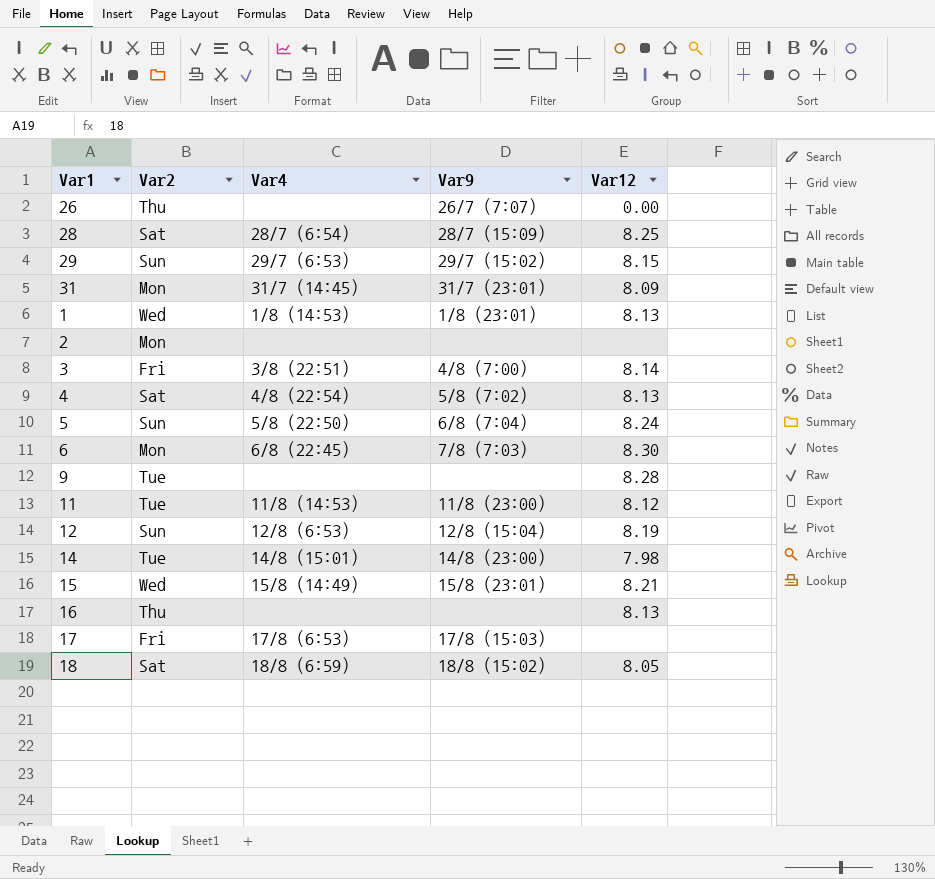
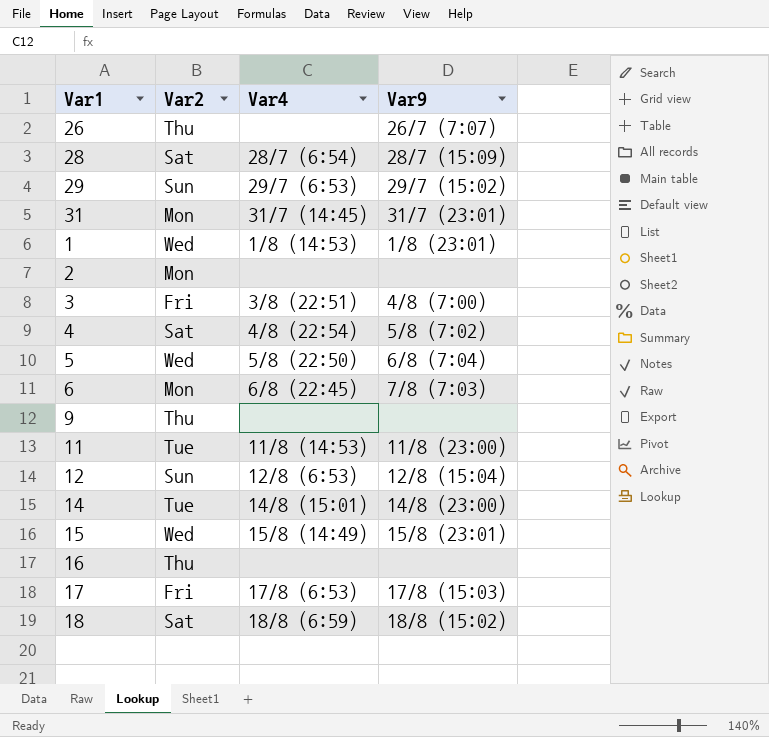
column Var12 | position: 5 -> none
5 | Var2: Sun -> Wed
9 | Var2: Tue -> Thu

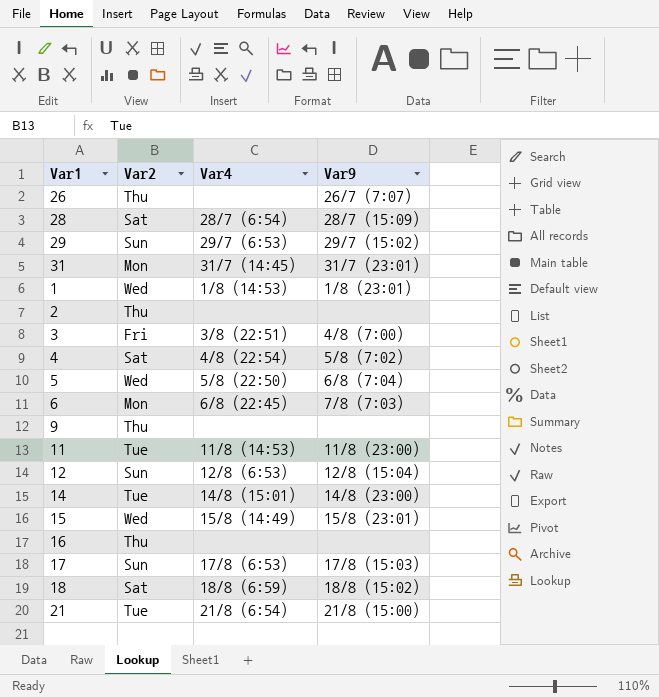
2 | Var2: Mon -> Thu
17 | Var2: Fri -> Sun
row 21: none -> Tue | 21/8 (6:54) | 21/8 (15:00)

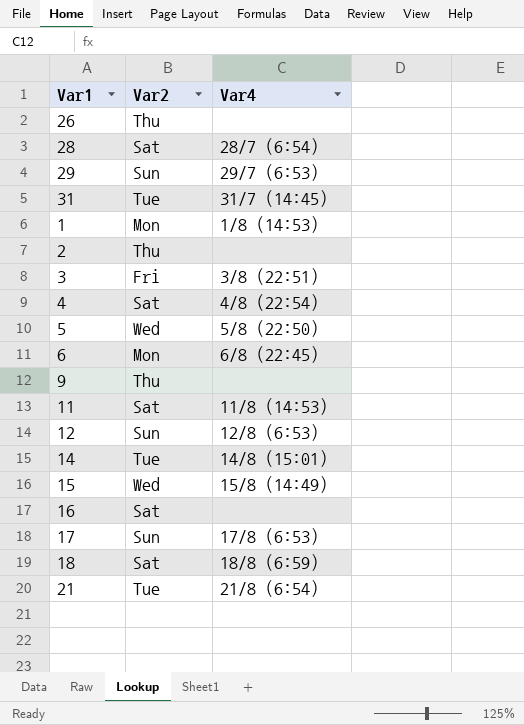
column Var9 | position: 4 -> none
31 | Var2: Mon -> Tue
1 | Var2: Wed -> Mon
11 | Var2: Tue -> Sat
16 | Var2: Thu -> Sat

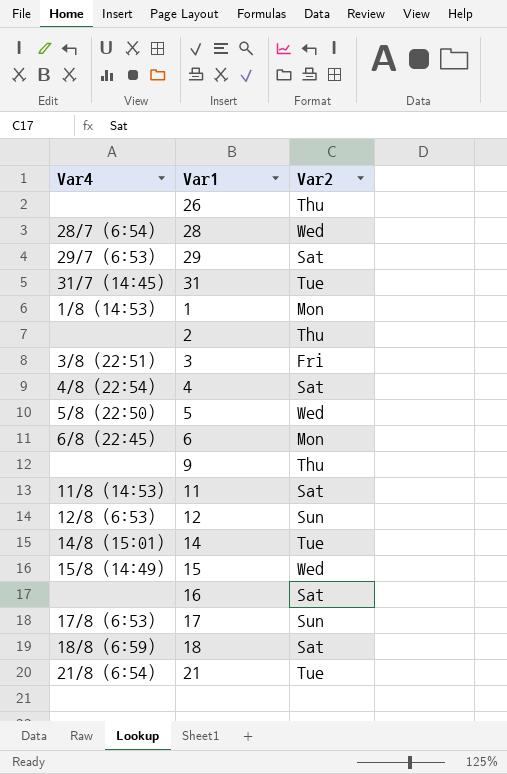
column Var4 | position: 3 -> 1
28 | Var2: Sat -> Wed
29 | Var2: Sun -> Sat

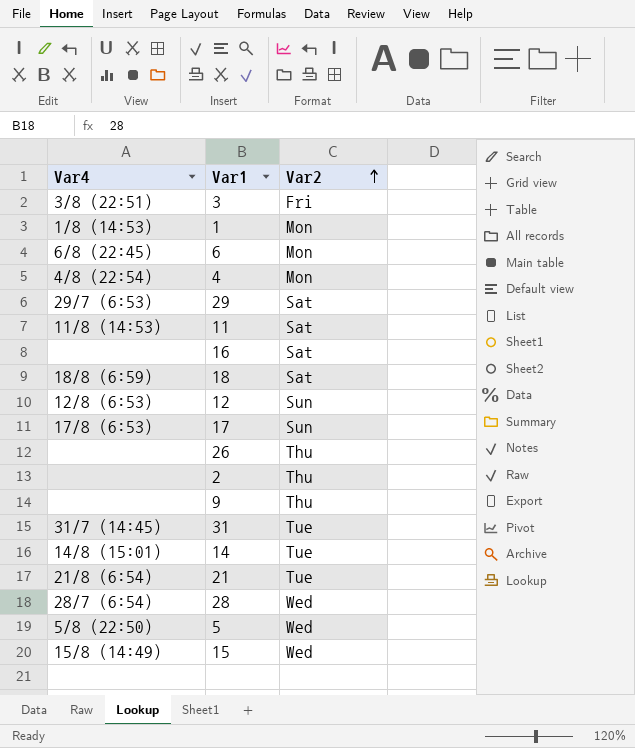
row order: none -> Var2 ascending
4 | Var2: Sat -> Mon

